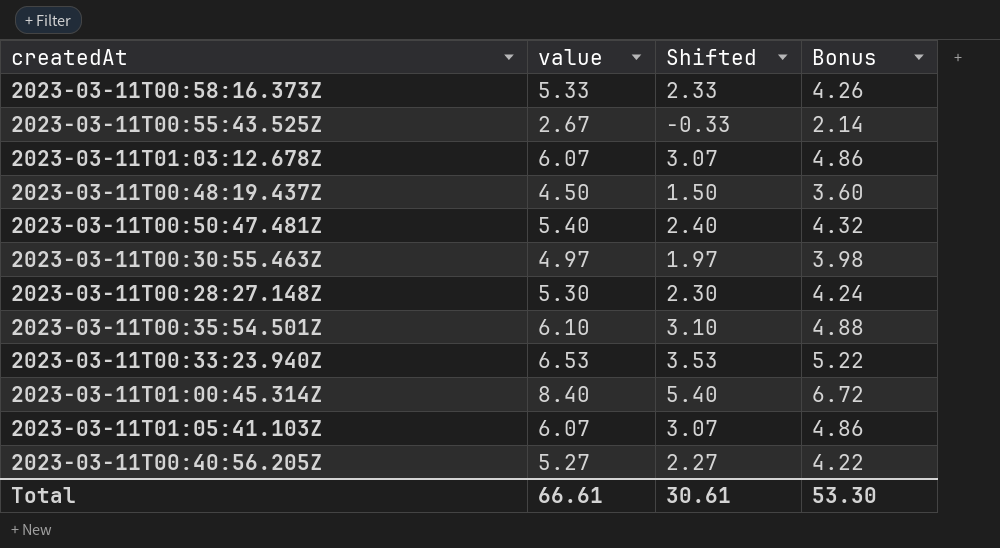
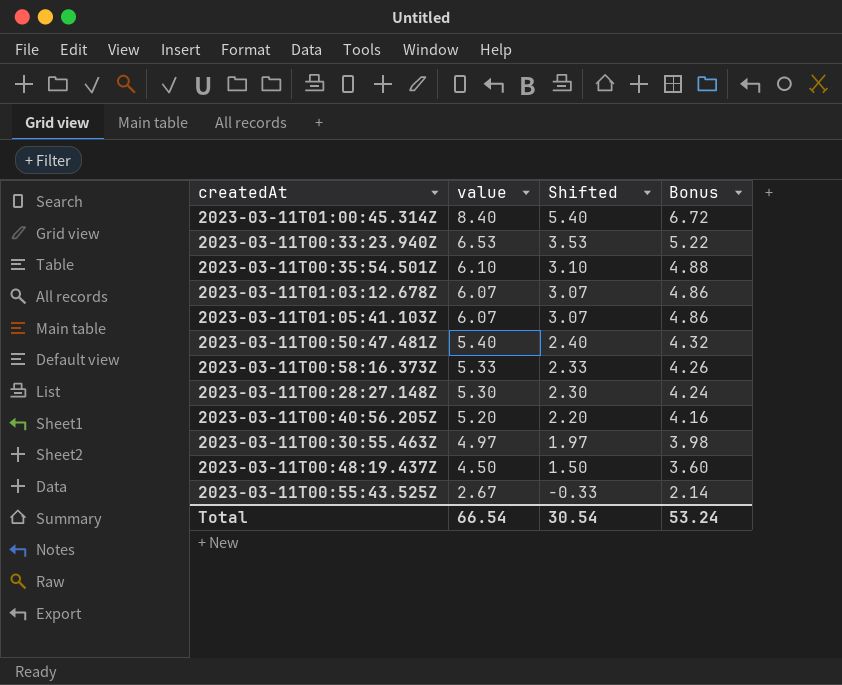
row order: none -> value descending
2023-03-11T00:40:56.205Z | value: 5.27 -> 5.20
2023-03-11T00:40:56.205Z | Shifted: 2.27 -> 2.20
2023-03-11T00:40:56.205Z | Bonus: 4.22 -> 4.16
Total | value: 66.61 -> 66.54
Total | Shifted: 30.61 -> 30.54
Total | Bonus: 53.30 -> 53.24

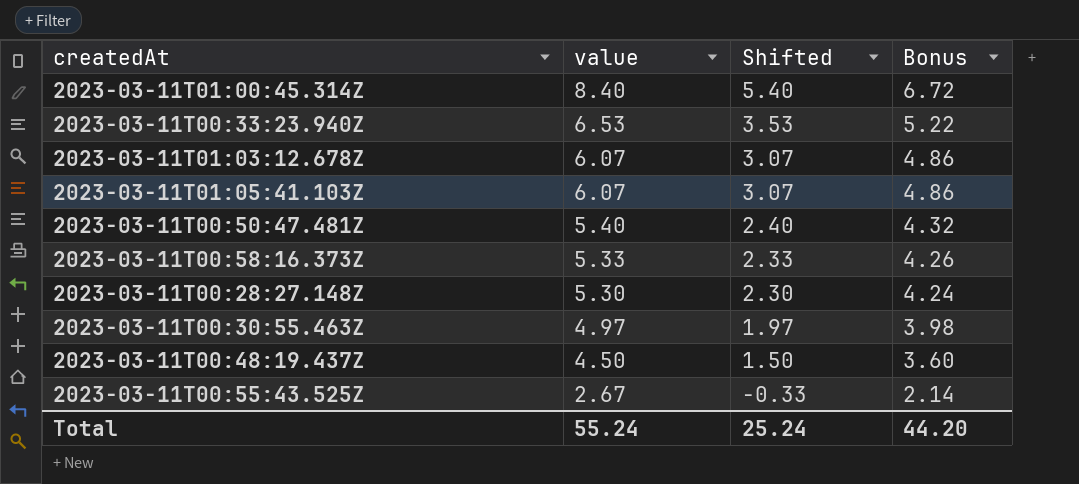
row 2023-03-11T00:35:54.501Z: 6.10 | 3.10 | 4.88 -> none
row 2023-03-11T00:40:56.205Z: 5.20 | 2.20 | 4.16 -> none
Total | value: 66.54 -> 55.24
Total | Shifted: 30.54 -> 25.24
Total | Bonus: 53.24 -> 44.20

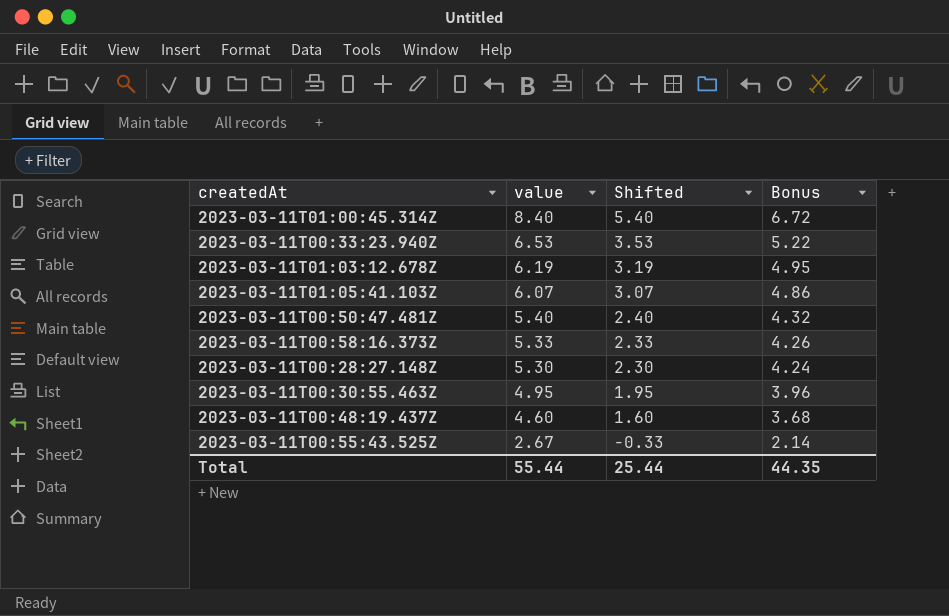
2023-03-11T01:03:12.678Z | value: 6.07 -> 6.19
2023-03-11T01:03:12.678Z | Shifted: 3.07 -> 3.19
2023-03-11T01:03:12.678Z | Bonus: 4.86 -> 4.95
2023-03-11T00:30:55.463Z | value: 4.97 -> 4.95
2023-03-11T00:30:55.463Z | Shifted: 1.97 -> 1.95
2023-03-11T00:30:55.463Z | Bonus: 3.98 -> 3.96
2023-03-11T00:48:19.437Z | value: 4.50 -> 4.60
2023-03-11T00:48:19.437Z | Shifted: 1.50 -> 1.60
2023-03-11T00:48:19.437Z | Bonus: 3.60 -> 3.68
Total | value: 55.24 -> 55.44
Total | Shifted: 25.24 -> 25.44
Total | Bonus: 44.20 -> 44.35

